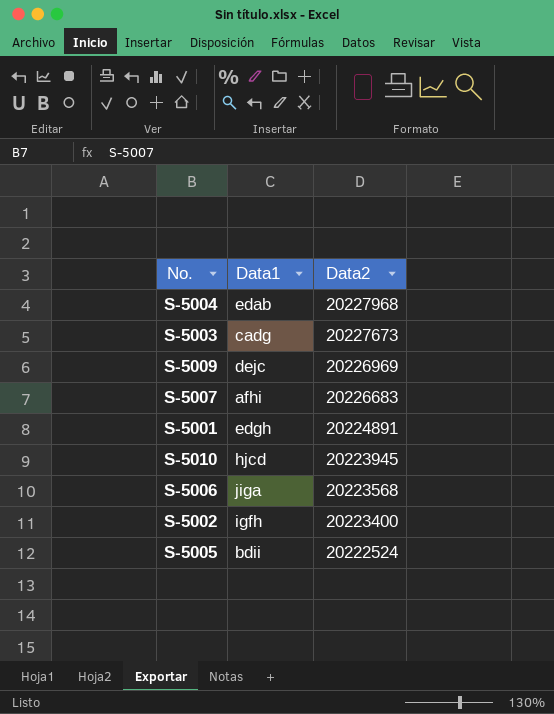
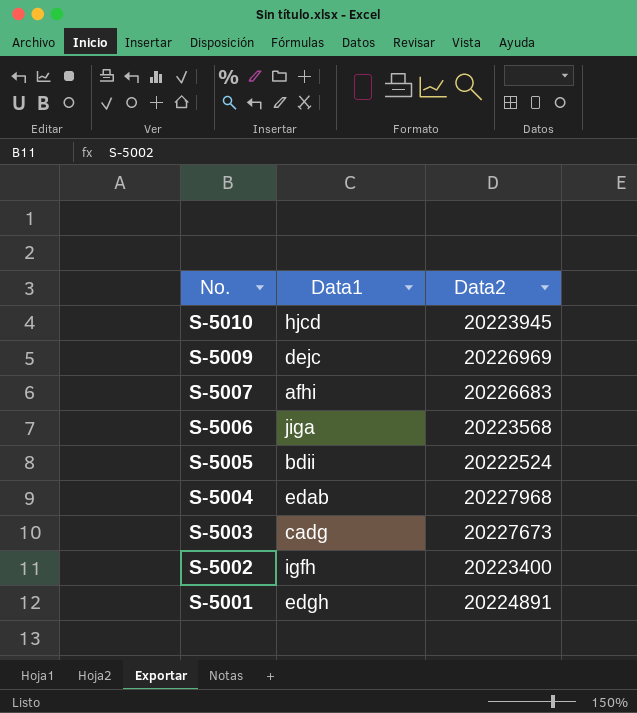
row order: Data2 descending -> No. descending

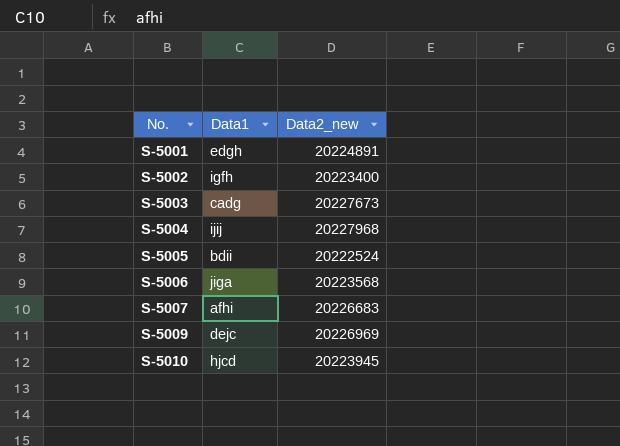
row order: No. descending -> No. ascending
column name: Data2 -> Data2_new
S-5004 | Data1: edab -> ijij

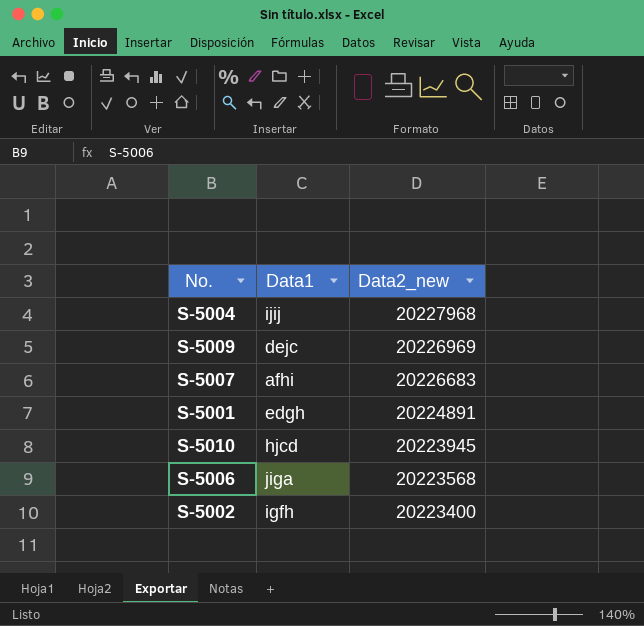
row order: No. ascending -> Data2_new descending
row S-5003: cadg | 20227673 -> none
row S-5005: bdii | 20222524 -> none

